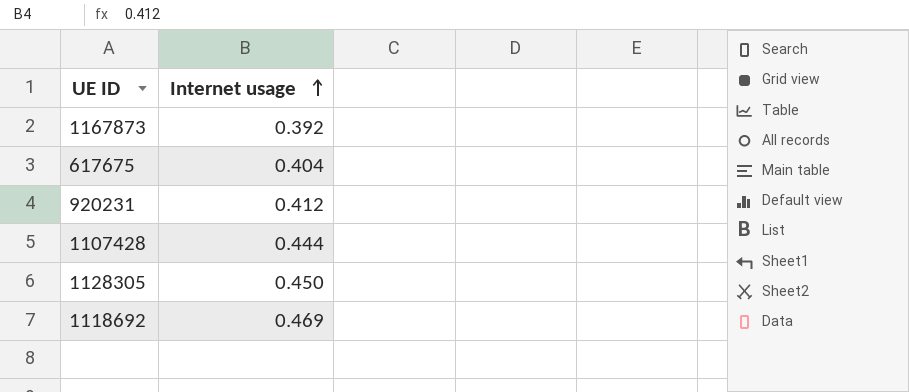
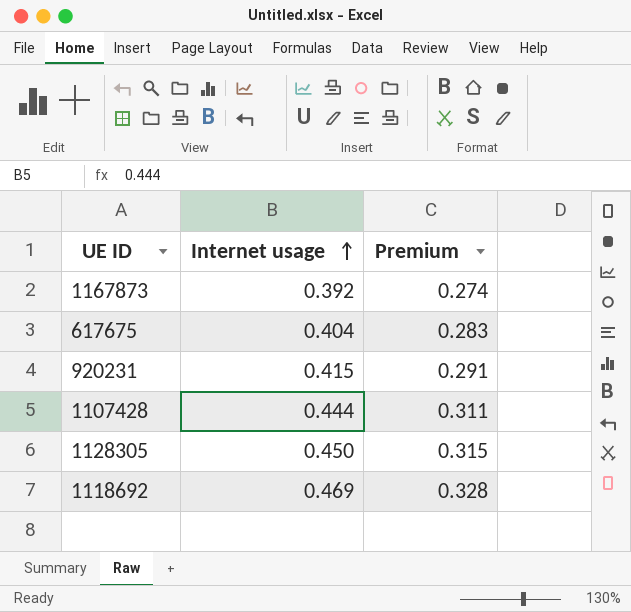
column Premium | formula: none -> [Internet usage] * 0.7
920231 | Internet usage: 0.412 -> 0.415

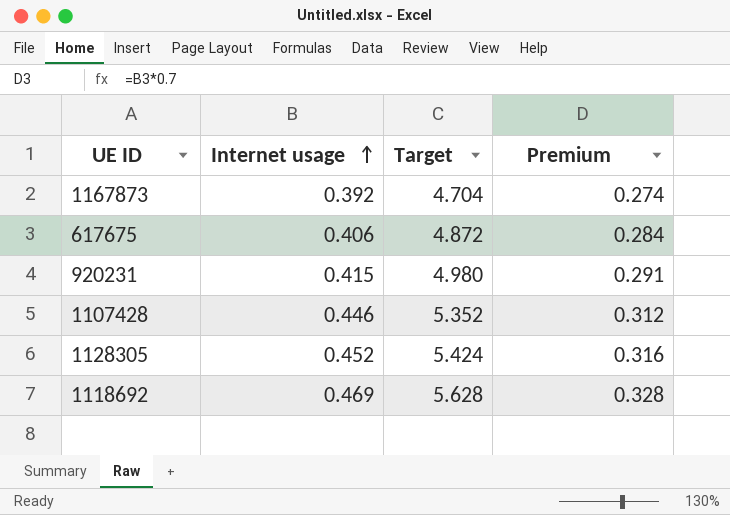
column Target | formula: none -> [Internet usage] * 12
617675 | Internet usage: 0.404 -> 0.406
617675 | Premium: 0.283 -> 0.284
1107428 | Internet usage: 0.444 -> 0.446
1107428 | Premium: 0.311 -> 0.312
1128305 | Internet usage: 0.450 -> 0.452
1128305 | Premium: 0.315 -> 0.316

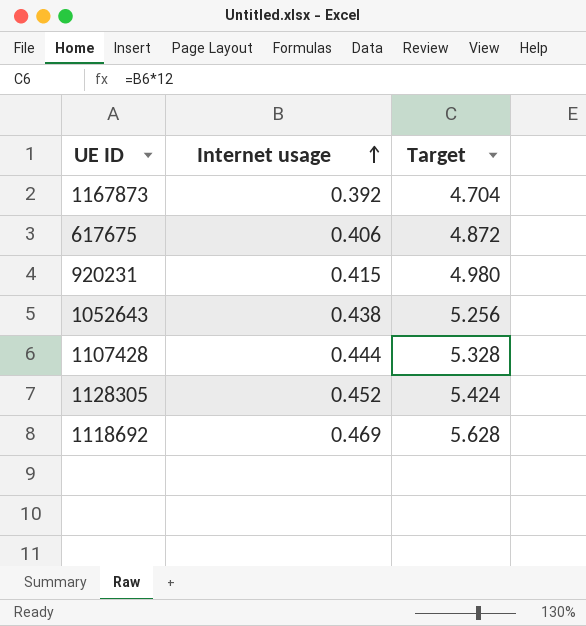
column Premium | formula: [Internet usage] * 0.7 -> none
row 1052643: none -> 0.438 | 5.256
1107428 | Internet usage: 0.446 -> 0.444
1107428 | Target: 5.352 -> 5.328

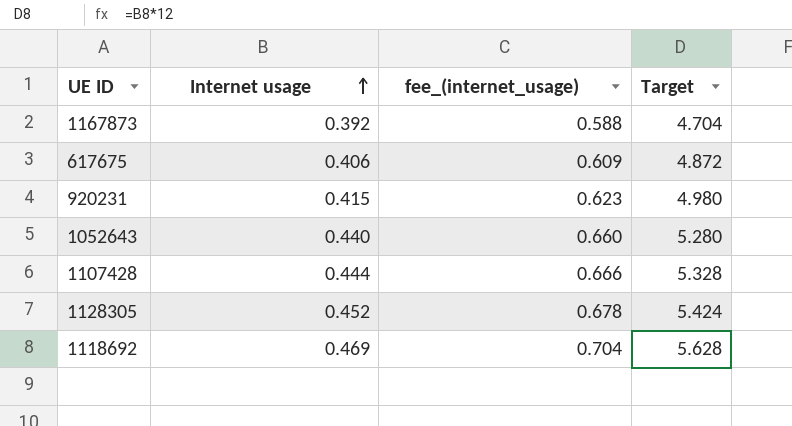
column fee_(internet_usage) | formula: none -> [Internet usage] * 1.5
1052643 | Internet usage: 0.438 -> 0.440
1052643 | Target: 5.256 -> 5.280

